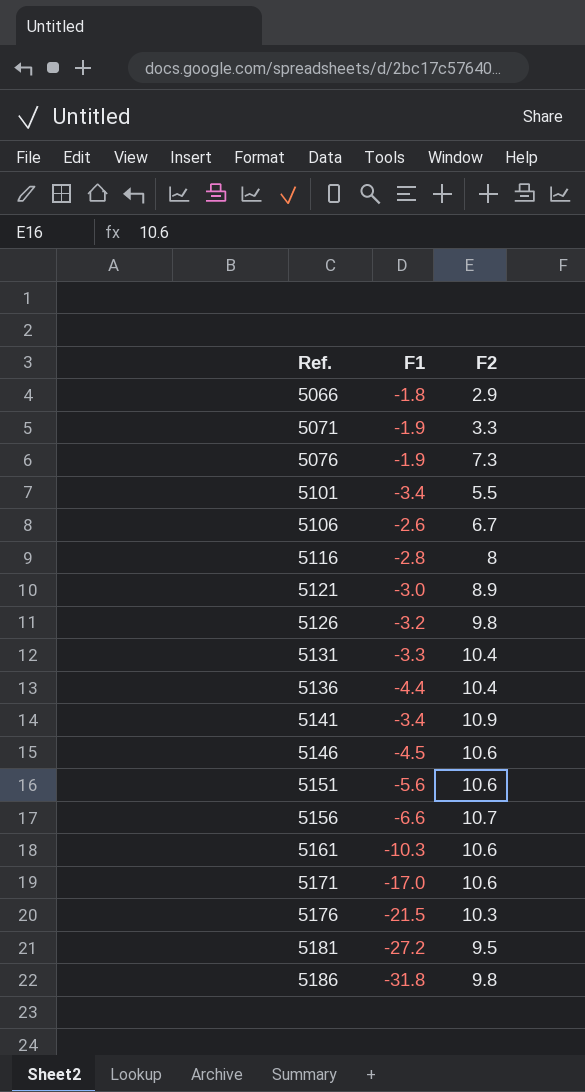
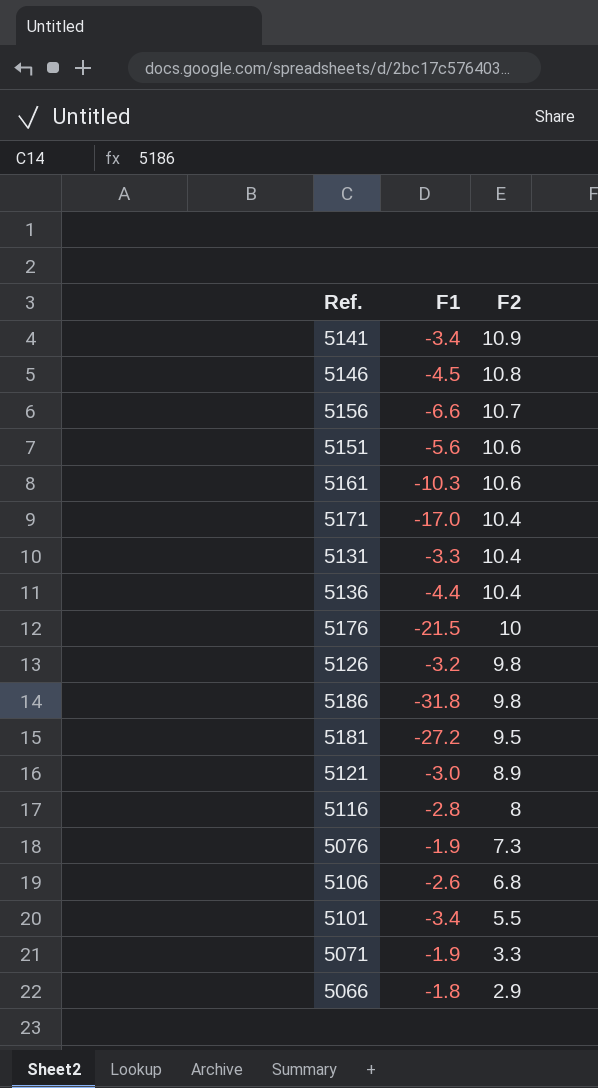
row order: Ref. ascending -> F2 descending
5146 | F2: 10.6 -> 10.8
5171 | F2: 10.6 -> 10.4
5176 | F2: 10.3 -> 10
5106 | F2: 6.7 -> 6.8

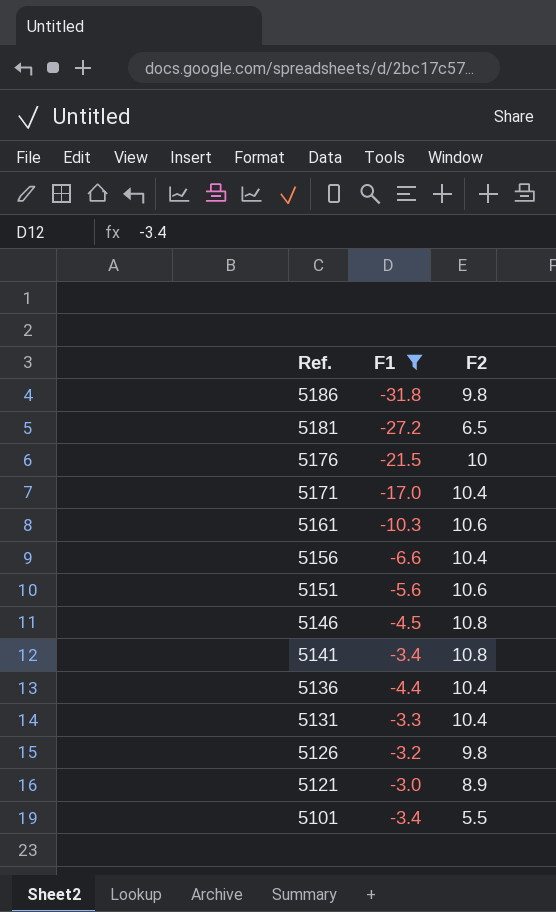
filter: none -> F1 <= -3.0
row order: F2 descending -> Ref. descending
5181 | F2: 9.5 -> 6.5
5156 | F2: 10.7 -> 10.4
5141 | F2: 10.9 -> 10.8

